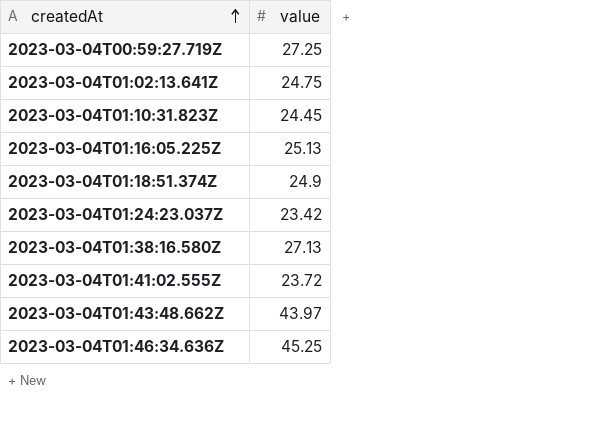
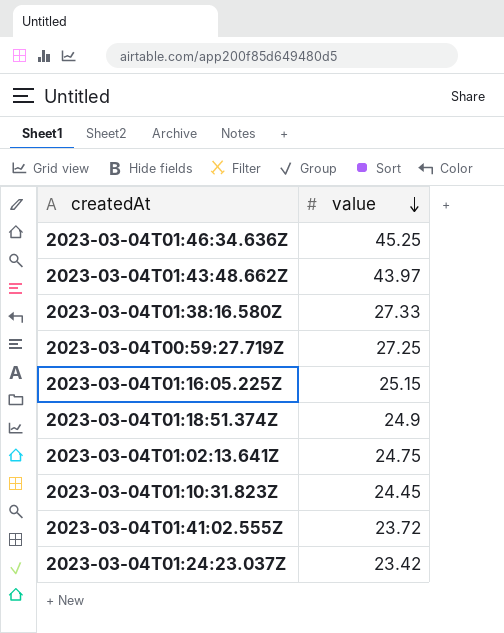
row order: createdAt ascending -> value descending
2023-03-04T01:38:16.580Z | value: 27.13 -> 27.33
2023-03-04T01:16:05.225Z | value: 25.13 -> 25.15

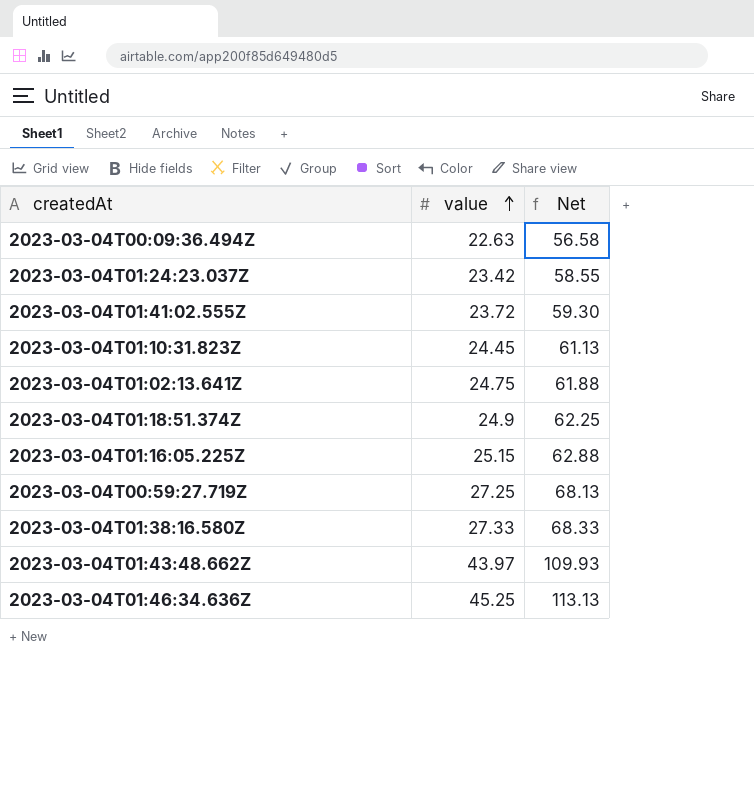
row order: value descending -> value ascending
column Net | formula: none -> [value] * 2.5
row 2023-03-04T00:09:36.494Z: none -> 22.63 | 56.58

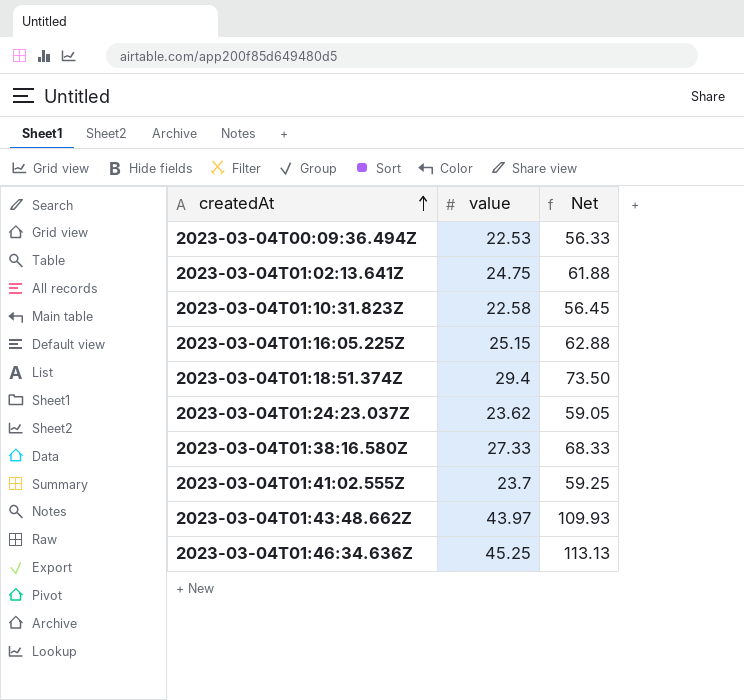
row order: value ascending -> createdAt ascending
row 2023-03-04T00:59:27.719Z: 27.25 | 68.13 -> none
2023-03-04T00:09:36.494Z | value: 22.63 -> 22.53
2023-03-04T00:09:36.494Z | Net: 56.58 -> 56.33
2023-03-04T01:10:31.823Z | value: 24.45 -> 22.58
2023-03-04T01:10:31.823Z | Net: 61.13 -> 56.45
2023-03-04T01:18:51.374Z | value: 24.9 -> 29.4
2023-03-04T01:18:51.374Z | Net: 62.25 -> 73.50
2023-03-04T01:24:23.037Z | value: 23.42 -> 23.62
2023-03-04T01:24:23.037Z | Net: 58.55 -> 59.05
2023-03-04T01:41:02.555Z | value: 23.72 -> 23.7
2023-03-04T01:41:02.555Z | Net: 59.30 -> 59.25

